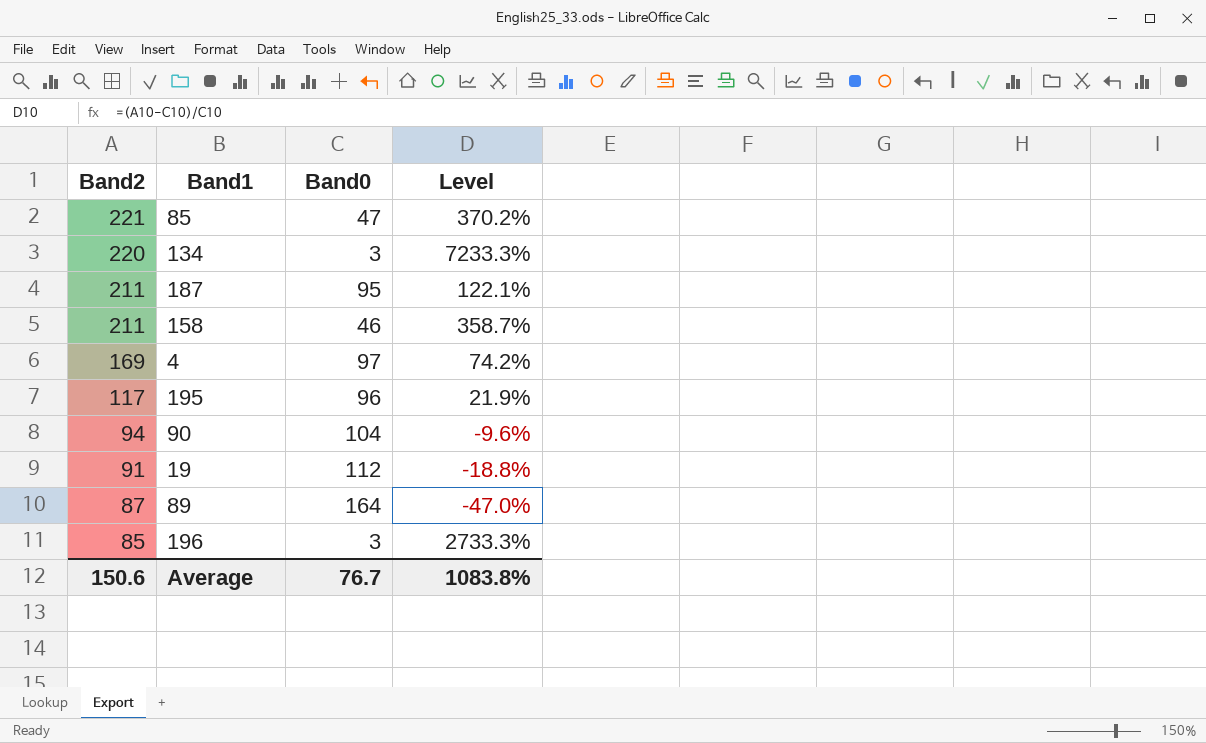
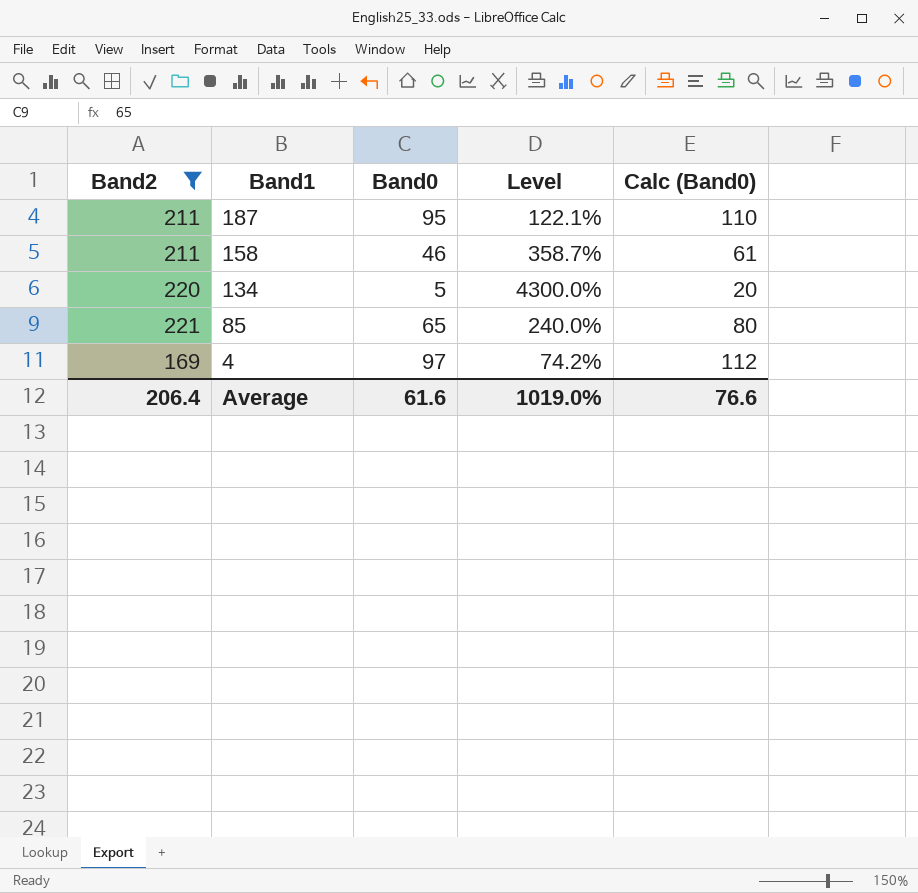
filter: none -> Band2 >= 169
row order: Band2 descending -> Band1 descending
column Calc (Band0) | formula: none -> [Band0] + 15
134 | Band0: 3 -> 5
134 | Level: 7233.3% -> 4300.0%
85 | Band0: 47 -> 65
85 | Level: 370.2% -> 240.0%
Average | Band2: 150.6 -> 206.4
Average | Band0: 76.7 -> 61.6
Average | Level: 1083.8% -> 1019.0%

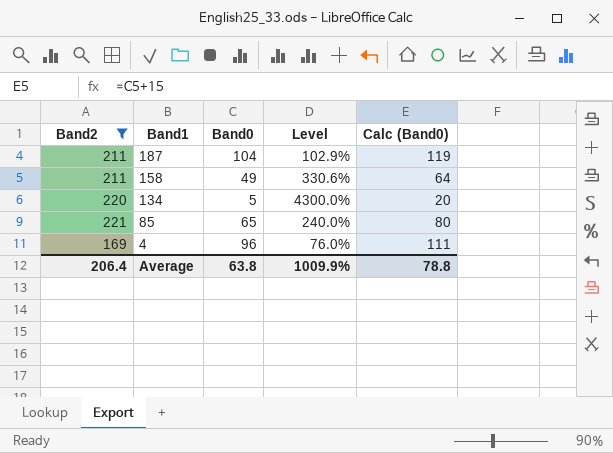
187 | Band0: 95 -> 104
187 | Level: 122.1% -> 102.9%
187 | Calc (Band0): 110 -> 119
158 | Band0: 46 -> 49
158 | Level: 358.7% -> 330.6%
158 | Calc (Band0): 61 -> 64
4 | Band0: 97 -> 96
4 | Level: 74.2% -> 76.0%
4 | Calc (Band0): 112 -> 111
Average | Band0: 61.6 -> 63.8
Average | Level: 1019.0% -> 1009.9%
Average | Calc (Band0): 76.6 -> 78.8

